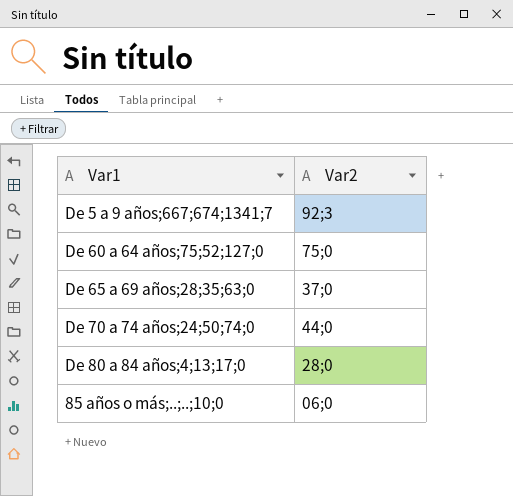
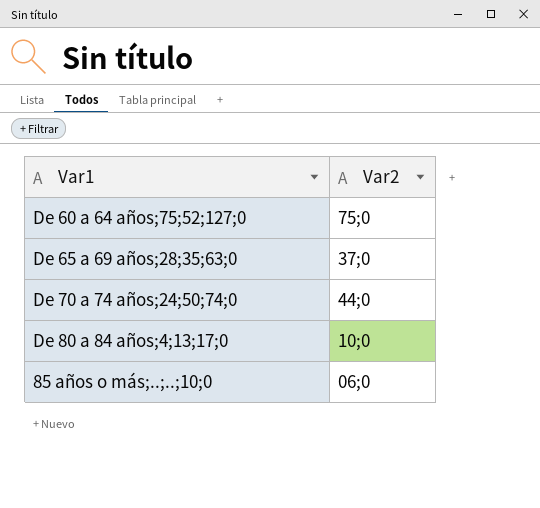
row De 5 a 9 años;667;674;1341;7: 92;3 -> none
De 80 a 84 años;4;13;17;0 | Var2: 28;0 -> 10;0

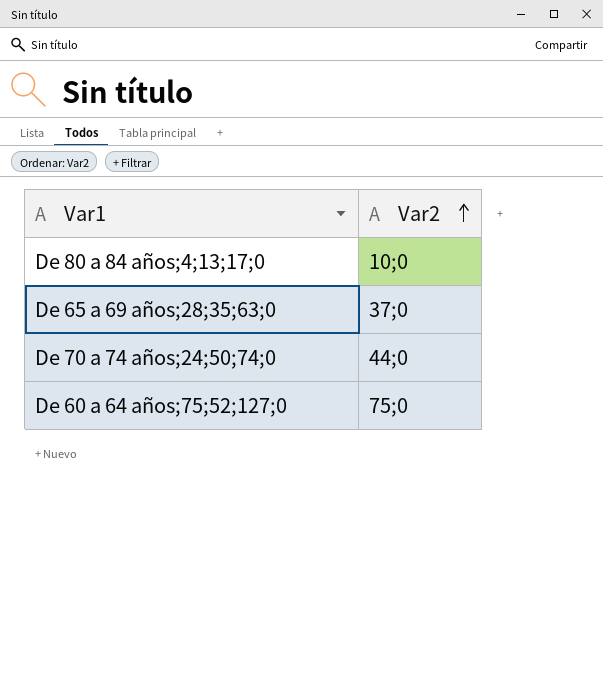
row order: none -> Var2 ascending
row 85 años o más;..;..;10;0: 06;0 -> none

